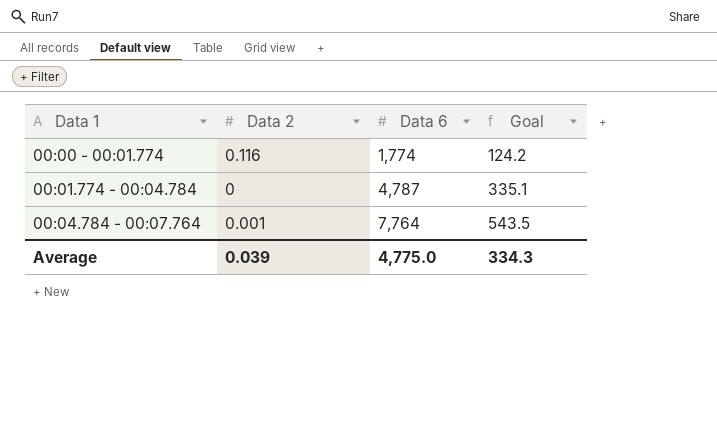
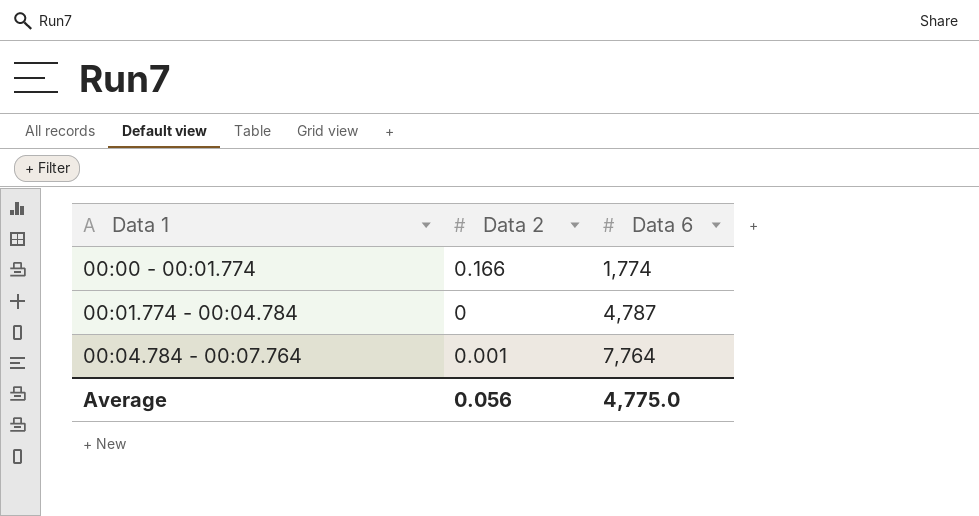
column Goal | formula: [Data 6] * 0.07 -> none
00:00 - 00:01.774 | Data 2: 0.116 -> 0.166
Average | Data 2: 0.039 -> 0.056

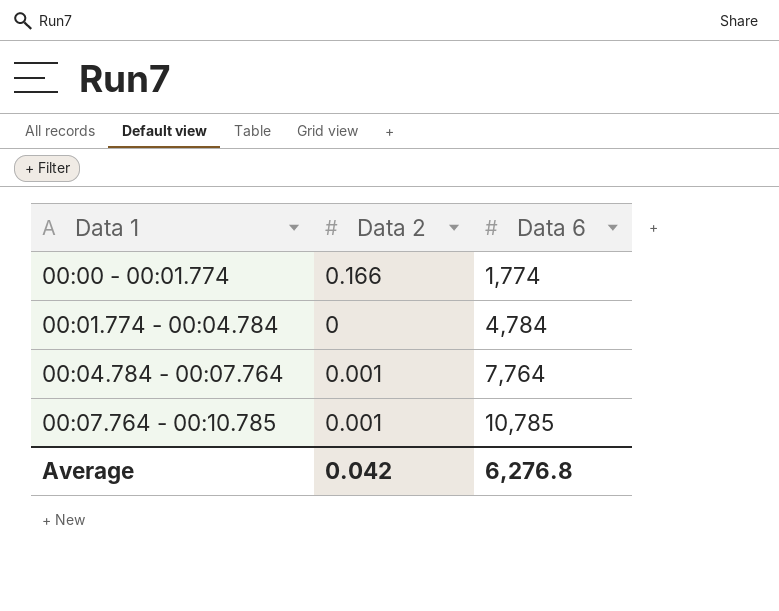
00:01.774 - 00:04.784 | Data 6: 4,787 -> 4,784
row 00:07.764 - 00:10.785: none -> 0.001 | 10,785
Average | Data 2: 0.056 -> 0.042
Average | Data 6: 4,775.0 -> 6,276.8

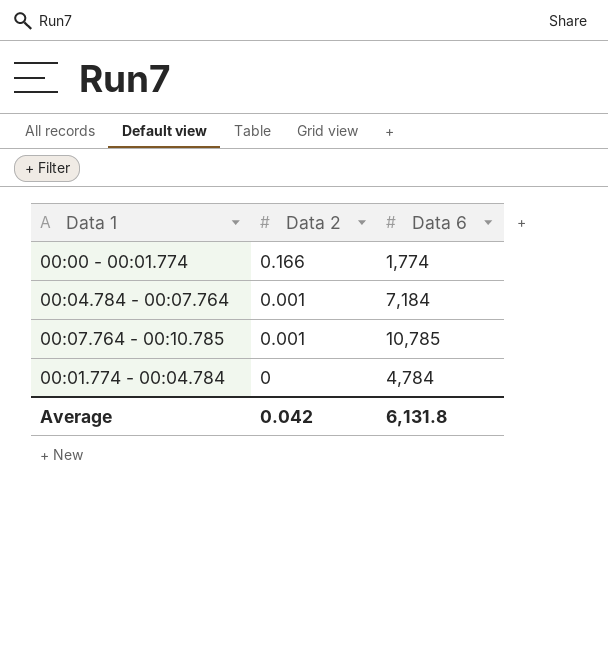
row order: Data 1 ascending -> Data 2 descending
00:04.784 - 00:07.764 | Data 6: 7,764 -> 7,184
Average | Data 6: 6,276.8 -> 6,131.8

